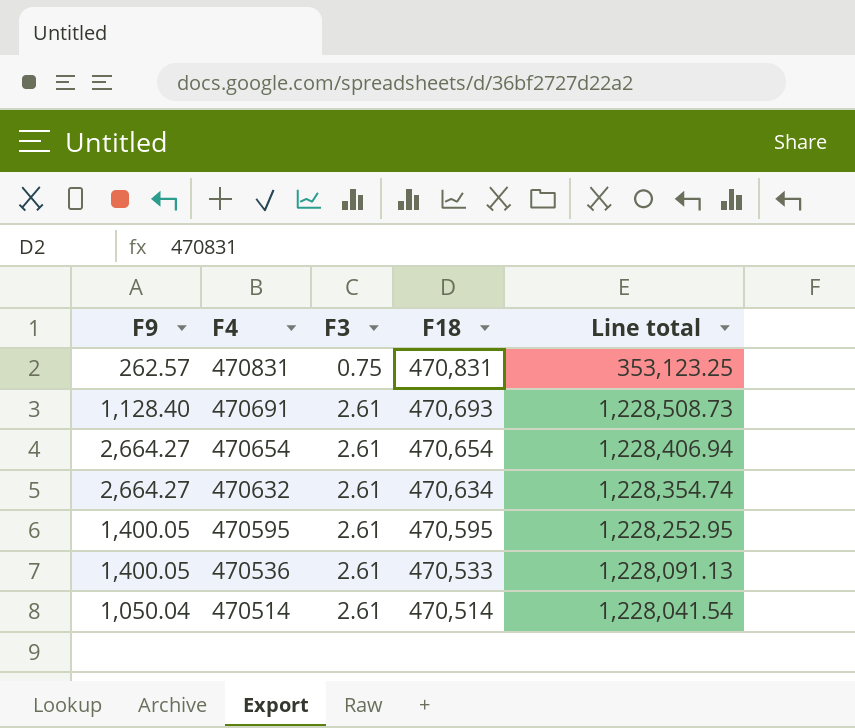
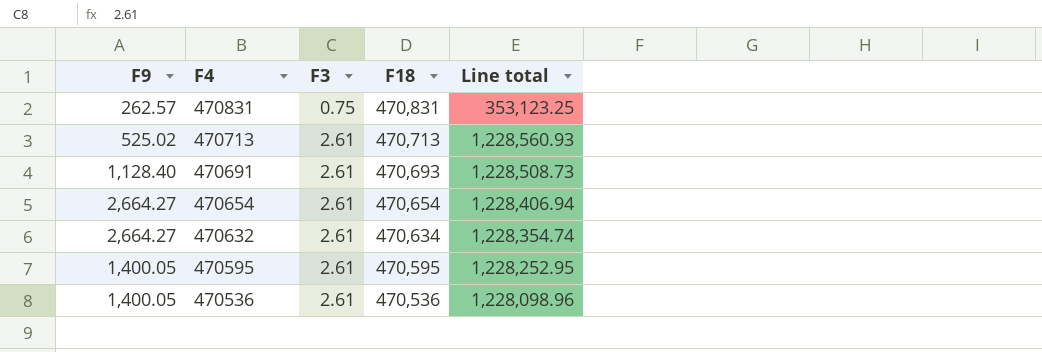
row 470514: 1,050.04 | 2.61 | 470,514 | 1,228,041.54 -> none
row 470713: none -> 525.02 | 2.61 | 470,713 | 1,228,560.93
470536 | F18: 470,533 -> 470,536
470536 | Line total: 1,228,091.13 -> 1,228,098.96

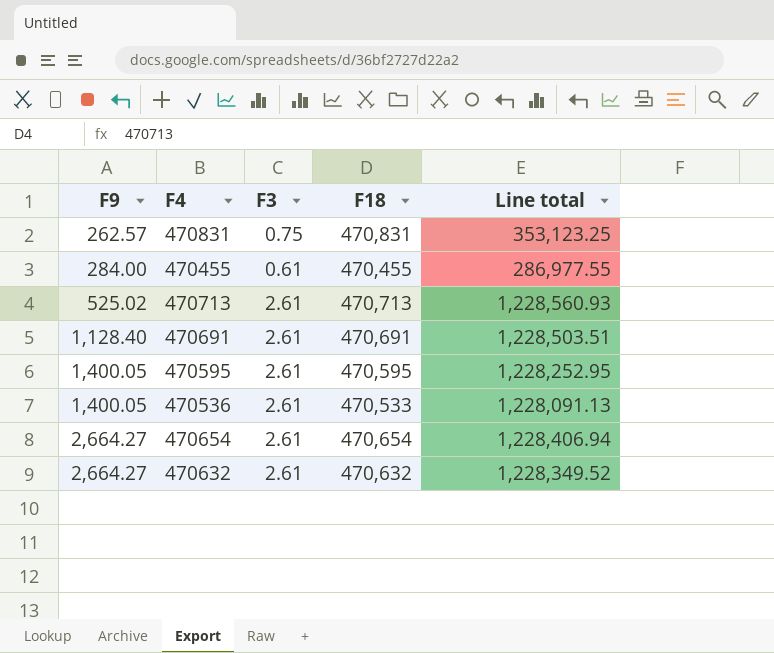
row order: F4 descending -> F9 ascending
row 470455: none -> 284.00 | 0.61 | 470,455 | 286,977.55
470691 | F18: 470,693 -> 470,691
470691 | Line total: 1,228,508.73 -> 1,228,503.51
470536 | F18: 470,536 -> 470,533
470536 | Line total: 1,228,098.96 -> 1,228,091.13
470632 | F18: 470,634 -> 470,632
470632 | Line total: 1,228,354.74 -> 1,228,349.52

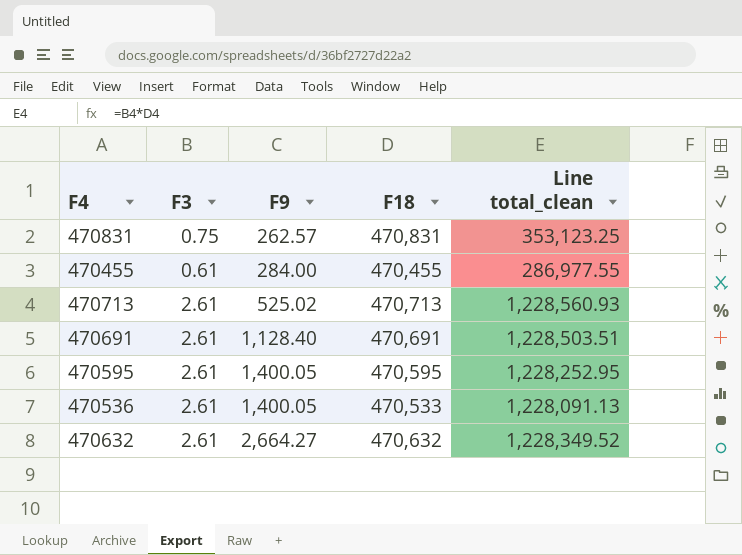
column F9 | position: 1 -> 3
column name: Line total -> Line total_clean
row 470654: 2,664.27 | 2.61 | 470,654 | 1,228,406.94 -> none

